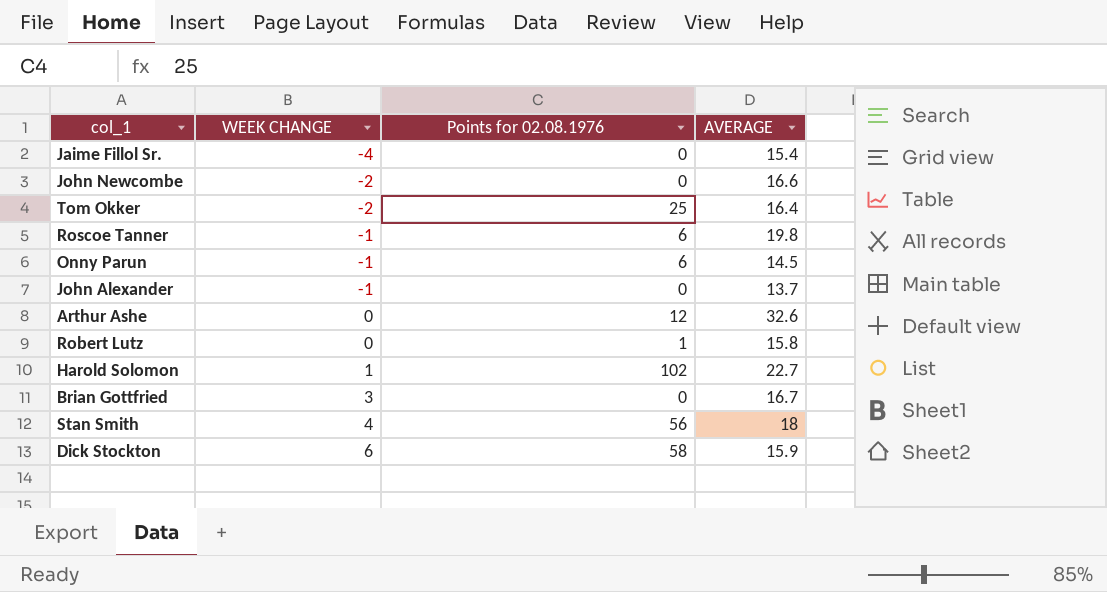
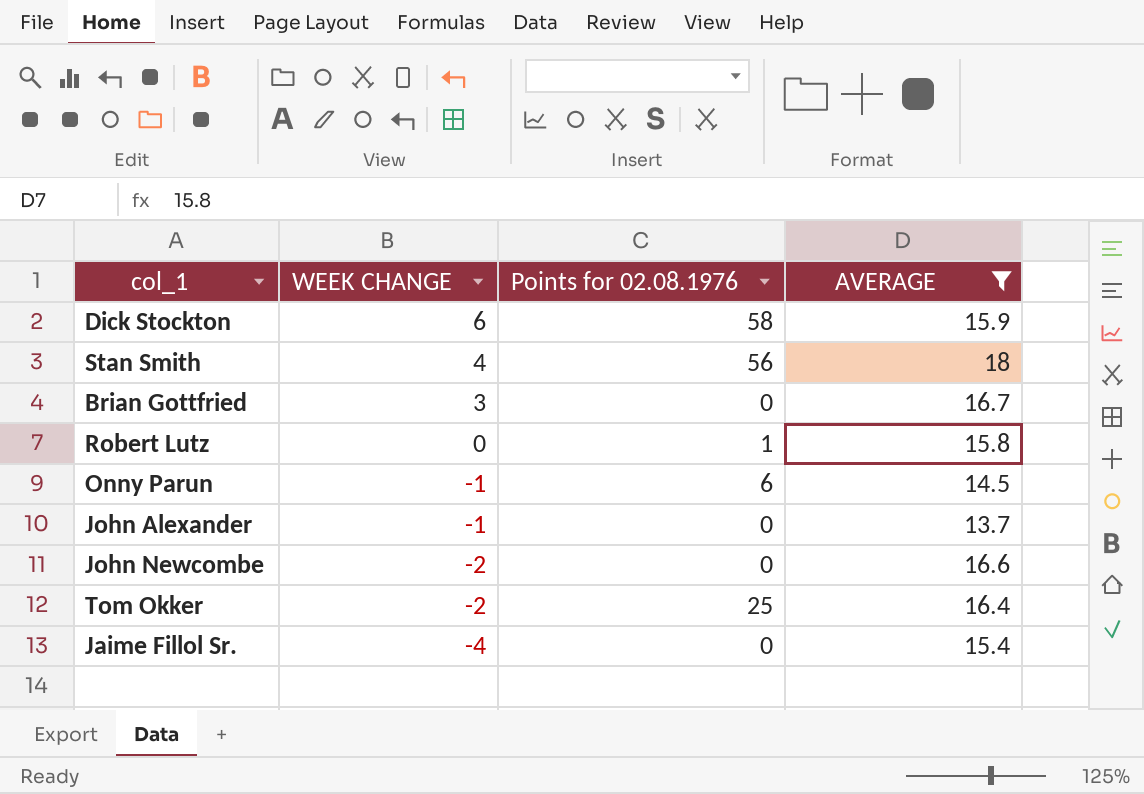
filter: none -> AVERAGE <= 18
row order: WEEK CHANGE ascending -> WEEK CHANGE descending

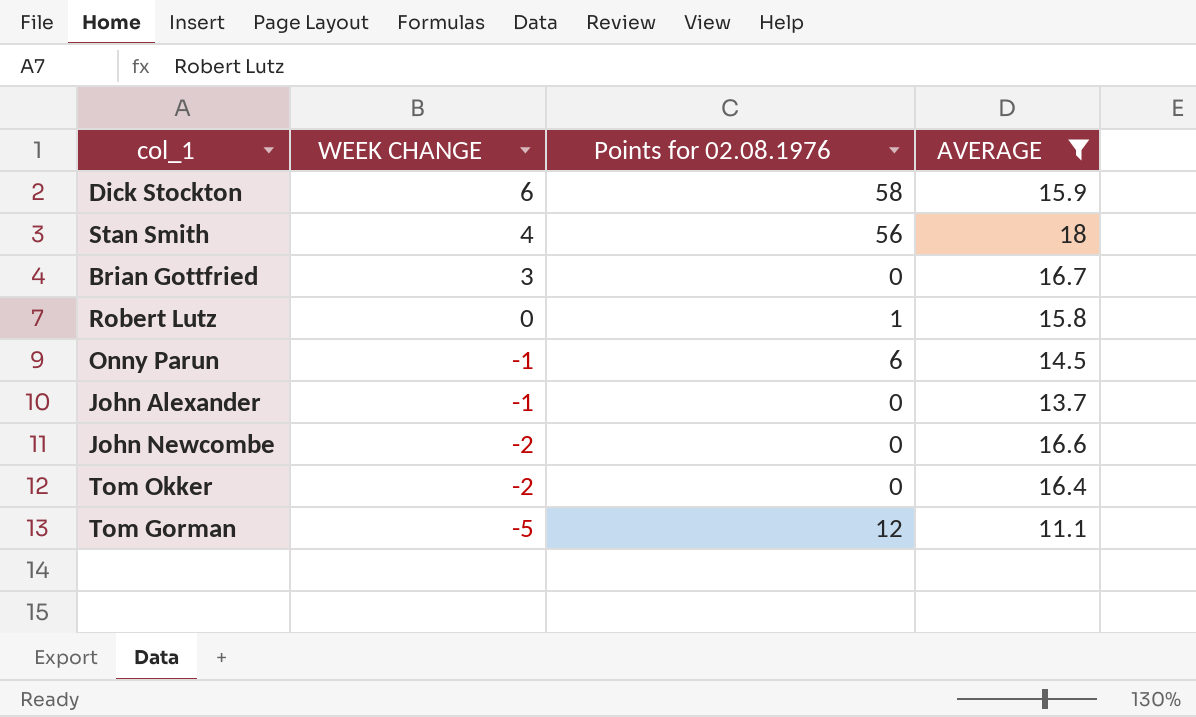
row Jaime Fillol Sr.: -4 | 0 | 15.4 -> none
Tom Okker | Points for 02.08.1976: 25 -> 0
row Tom Gorman: none -> -5 | 12 | 11.1

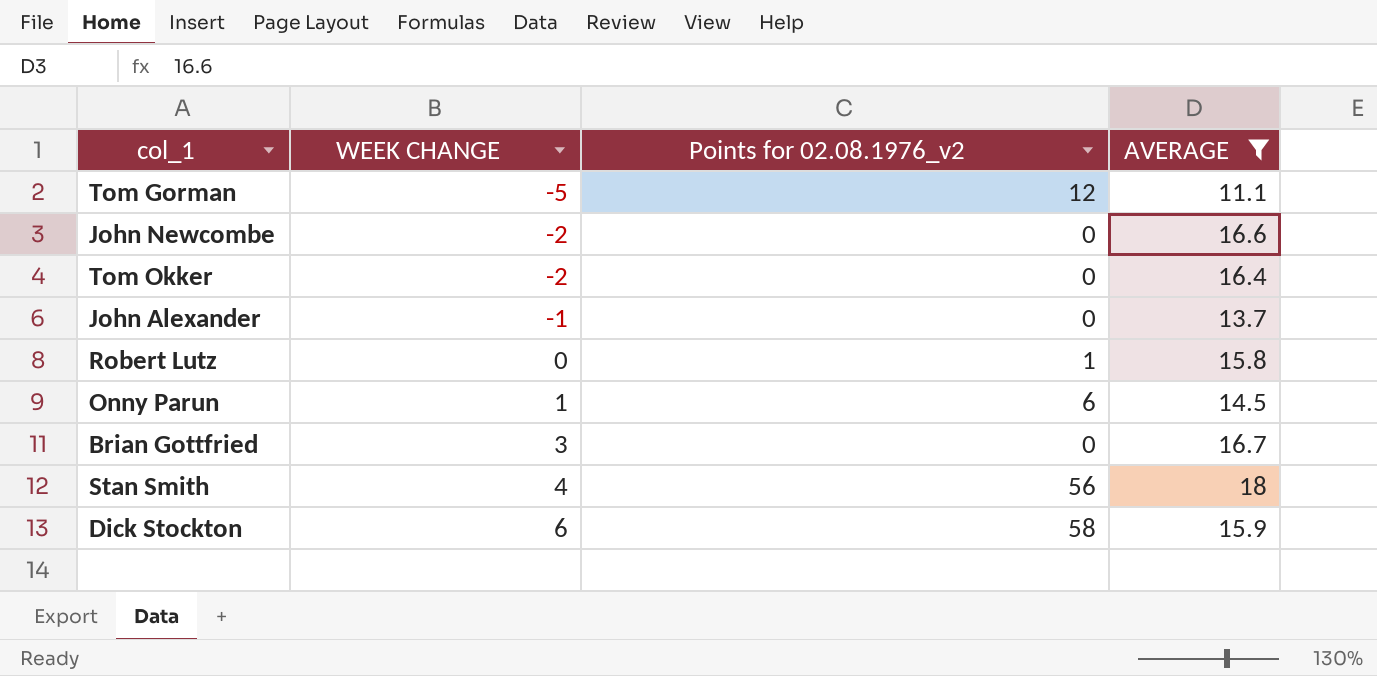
row order: WEEK CHANGE descending -> WEEK CHANGE ascending
column name: Points for 02.08.1976 -> Points for 02.08.1976_v2
Onny Parun | WEEK CHANGE: -1 -> 1

